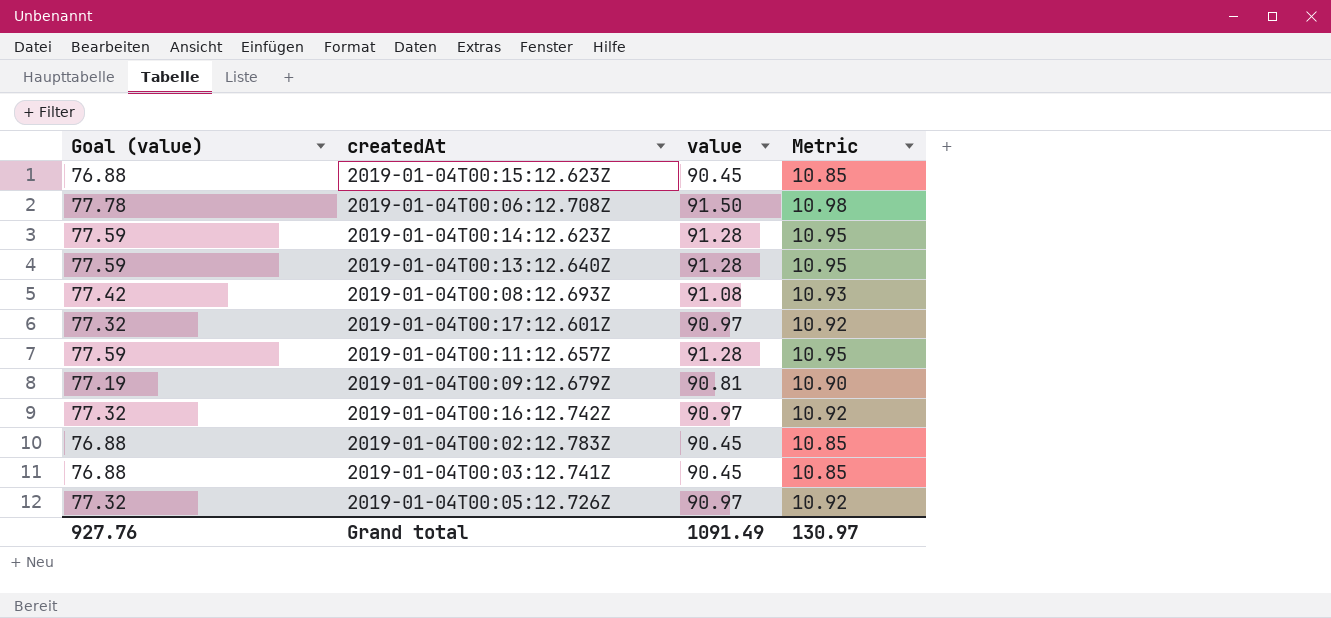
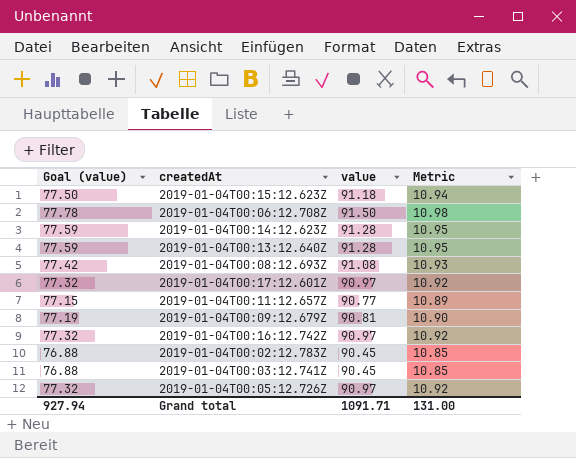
2019-01-04T00:15:12.623Z | Goal (value): 76.88 -> 77.50
2019-01-04T00:15:12.623Z | value: 90.45 -> 91.18
2019-01-04T00:15:12.623Z | Metric: 10.85 -> 10.94
2019-01-04T00:11:12.657Z | Goal (value): 77.59 -> 77.15
2019-01-04T00:11:12.657Z | value: 91.28 -> 90.77
2019-01-04T00:11:12.657Z | Metric: 10.95 -> 10.89
Grand total | Goal (value): 927.76 -> 927.94
Grand total | value: 1091.49 -> 1091.71
Grand total | Metric: 130.97 -> 131.00

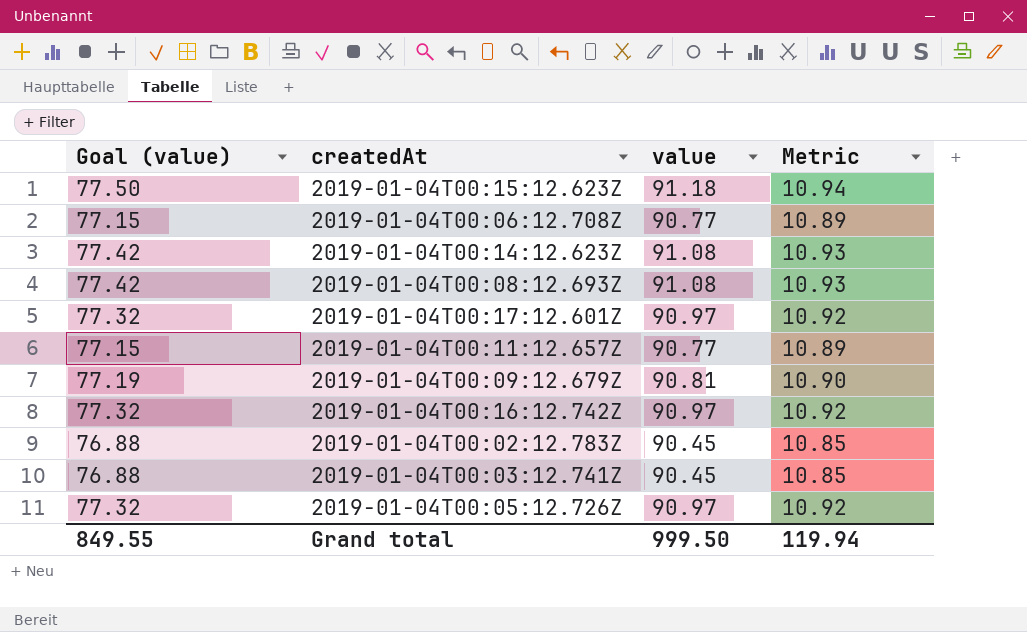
row 2019-01-04T00:13:12.640Z: 77.59 | 91.28 | 10.95 -> none
2019-01-04T00:06:12.708Z | Goal (value): 77.78 -> 77.15
2019-01-04T00:06:12.708Z | value: 91.50 -> 90.77
2019-01-04T00:06:12.708Z | Metric: 10.98 -> 10.89
2019-01-04T00:14:12.623Z | Goal (value): 77.59 -> 77.42
2019-01-04T00:14:12.623Z | value: 91.28 -> 91.08
2019-01-04T00:14:12.623Z | Metric: 10.95 -> 10.93
Grand total | Goal (value): 927.94 -> 849.55
Grand total | value: 1091.71 -> 999.50
Grand total | Metric: 131.00 -> 119.94

